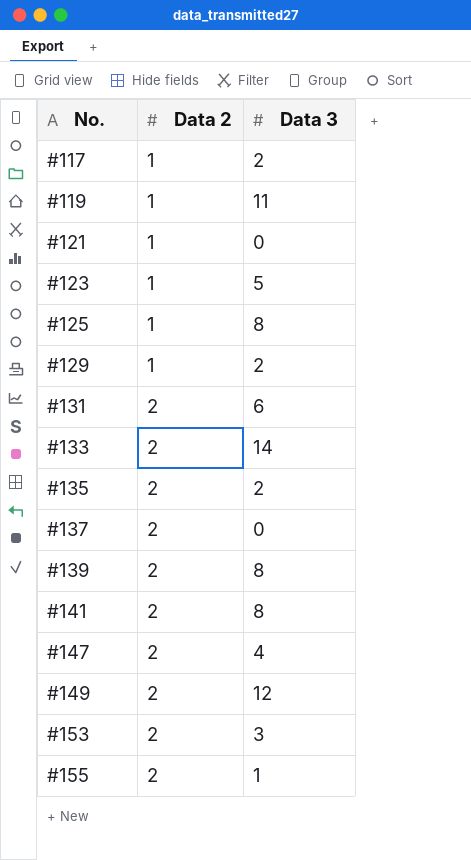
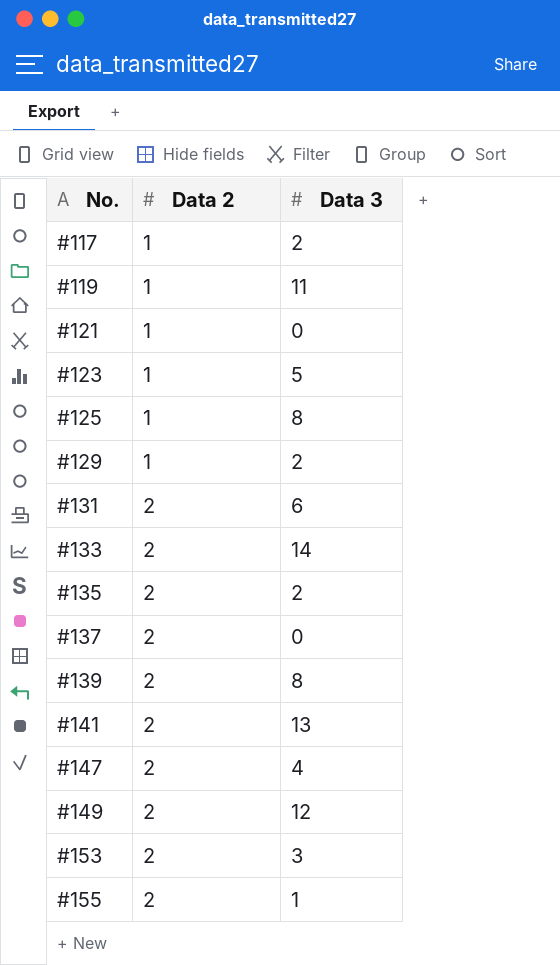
#141 | Data 3: 8 -> 13

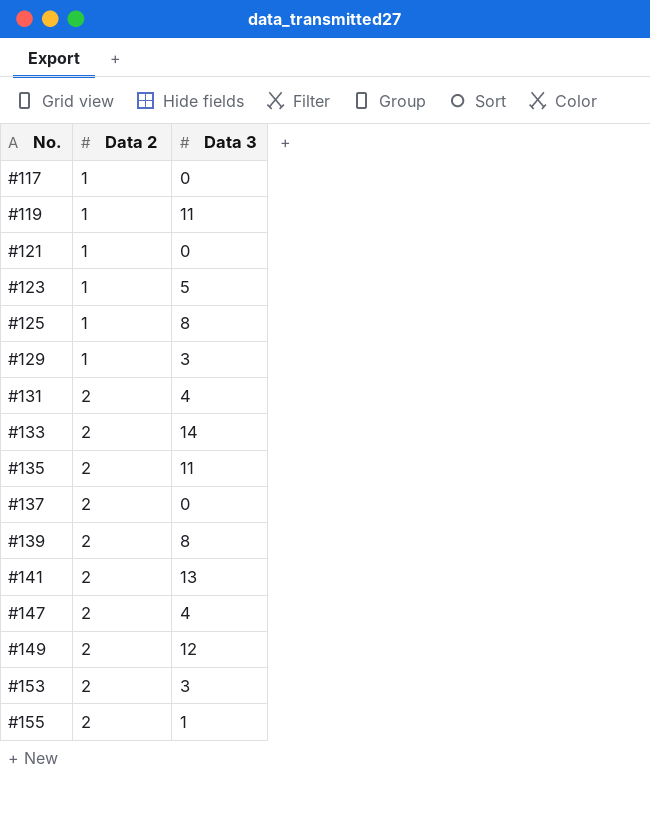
#117 | Data 3: 2 -> 0
#129 | Data 3: 2 -> 3
#131 | Data 3: 6 -> 4
#135 | Data 3: 2 -> 11

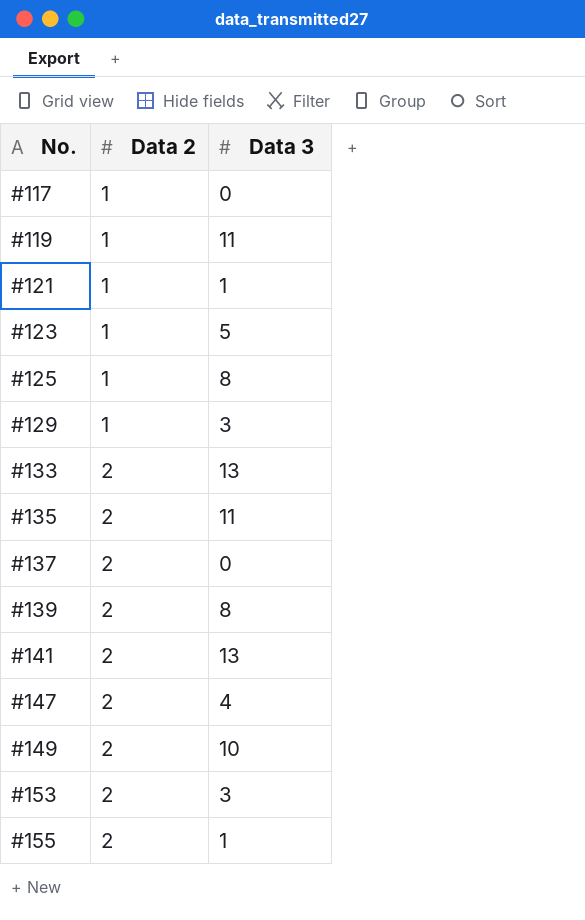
row #131: 2 | 4 -> none
#121 | Data 3: 0 -> 1
#133 | Data 3: 14 -> 13
#149 | Data 3: 12 -> 10

